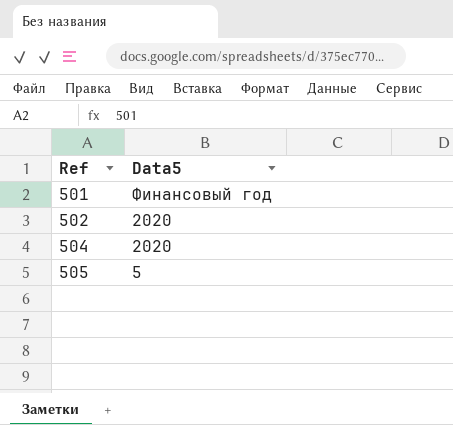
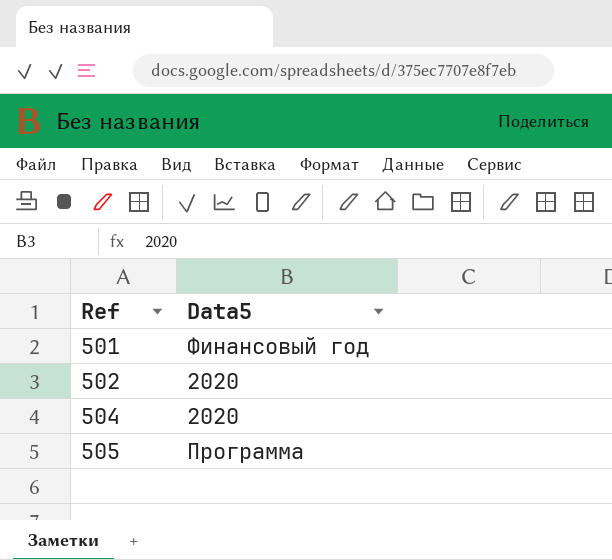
505 | Data5: 5 -> Программа

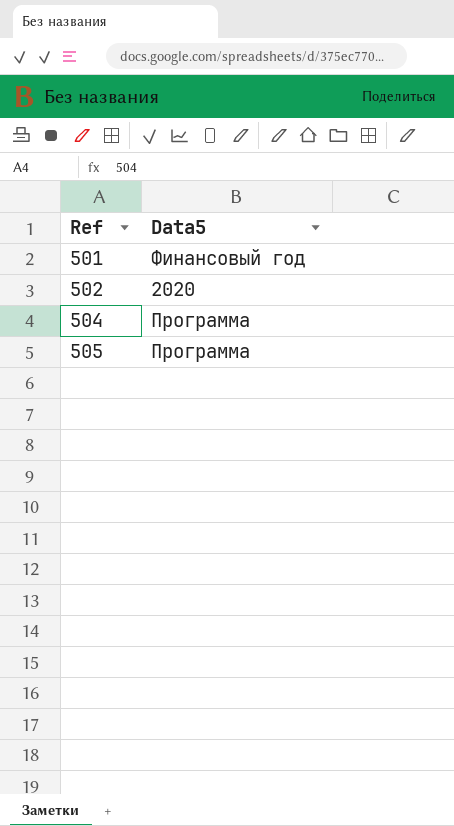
504 | Data5: 2020 -> Программа

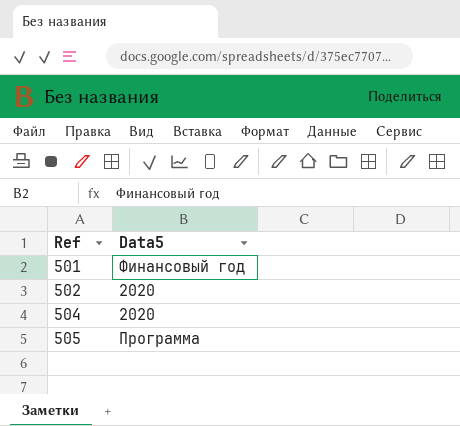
504 | Data5: Программа -> 2020

